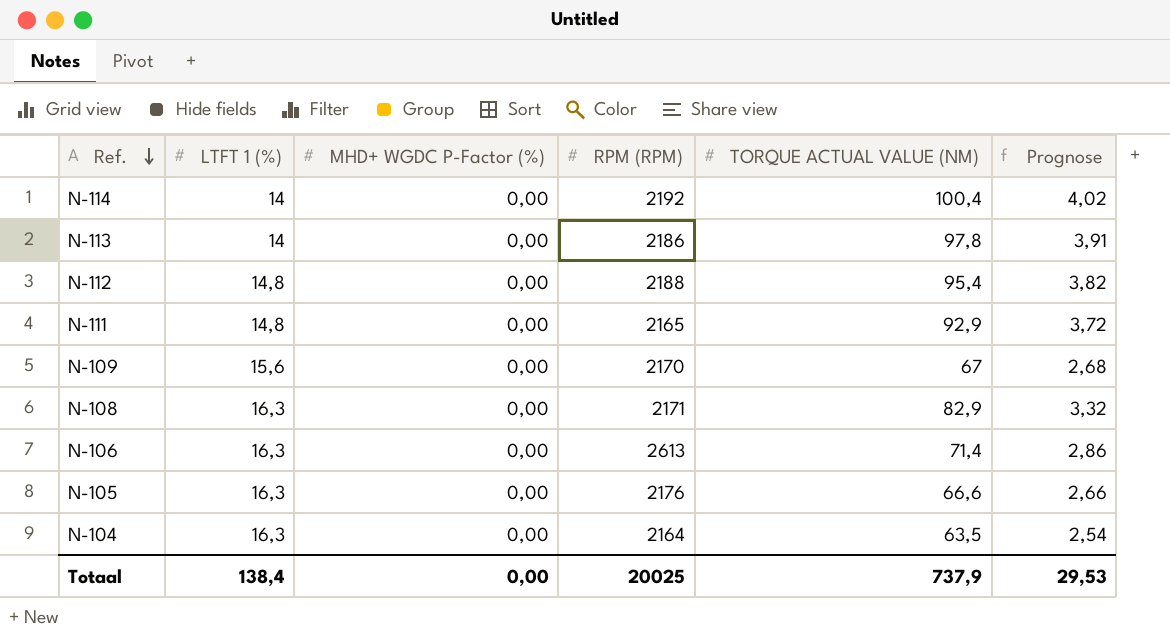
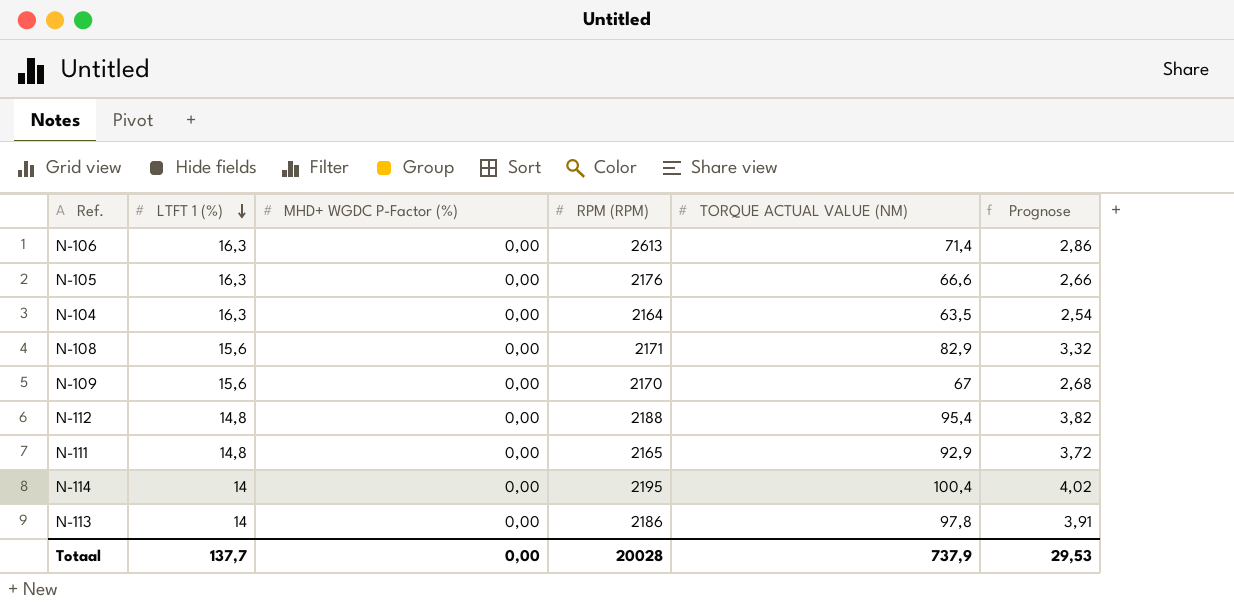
row order: Ref. descending -> LTFT 1 (%) descending
N-108 | LTFT 1 (%): 16,3 -> 15,6
N-114 | RPM (RPM): 2192 -> 2195
Totaal | LTFT 1 (%): 138,4 -> 137,7
Totaal | RPM (RPM): 20025 -> 20028

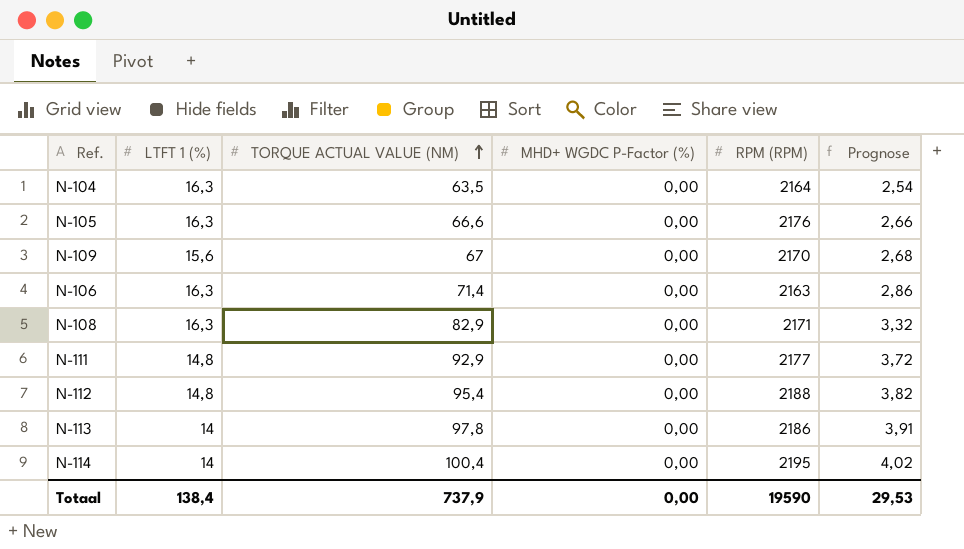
row order: LTFT 1 (%) descending -> TORQUE ACTUAL VALUE (NM) ascending
column TORQUE ACTUAL VALUE (NM) | position: 5 -> 3
N-106 | RPM (RPM): 2613 -> 2163
N-108 | LTFT 1 (%): 15,6 -> 16,3
N-111 | RPM (RPM): 2165 -> 2177
Totaal | LTFT 1 (%): 137,7 -> 138,4
Totaal | RPM (RPM): 20028 -> 19590

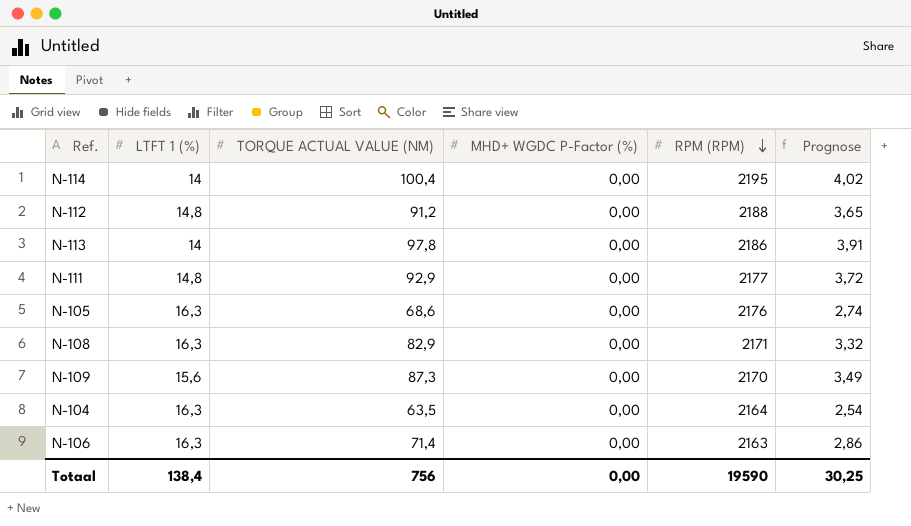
row order: TORQUE ACTUAL VALUE (NM) ascending -> RPM (RPM) descending
N-112 | TORQUE ACTUAL VALUE (NM): 95,4 -> 91,2
N-112 | Prognose: 3,82 -> 3,65
N-105 | TORQUE ACTUAL VALUE (NM): 66,6 -> 68,6
N-105 | Prognose: 2,66 -> 2,74
N-109 | TORQUE ACTUAL VALUE (NM): 67 -> 87,3
N-109 | Prognose: 2,68 -> 3,49
Totaal | TORQUE ACTUAL VALUE (NM): 737,9 -> 756
Totaal | Prognose: 29,53 -> 30,25

